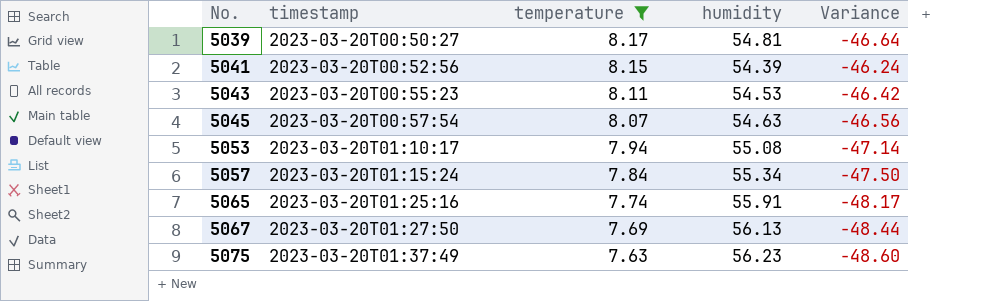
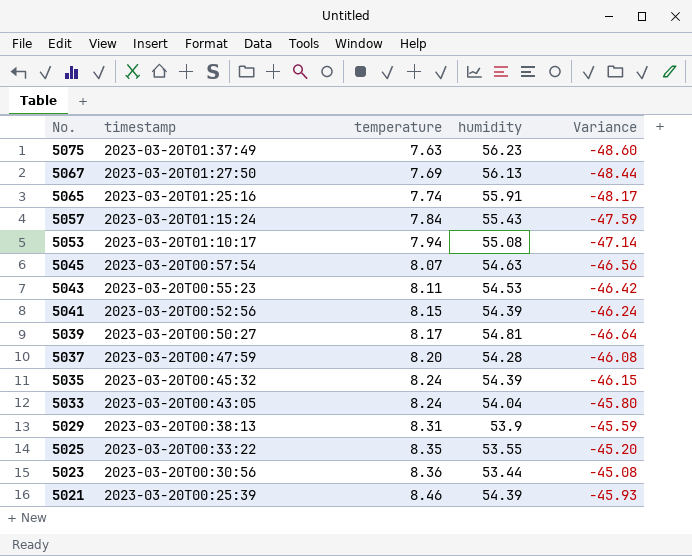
filter: temperature <= 8.17 -> none
row order: No. ascending -> No. descending
5057 | humidity: 55.34 -> 55.43
5057 | Variance: -47.50 -> -47.59

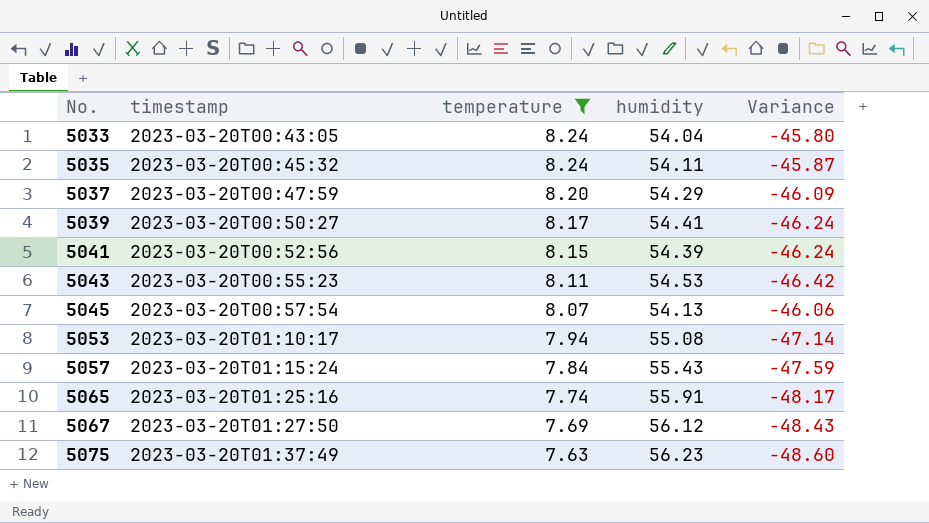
filter: none -> temperature <= 8.24
row order: No. descending -> No. ascending
5035 | humidity: 54.39 -> 54.11
5035 | Variance: -46.15 -> -45.87
5037 | humidity: 54.28 -> 54.29
5037 | Variance: -46.08 -> -46.09
5039 | humidity: 54.81 -> 54.41
5039 | Variance: -46.64 -> -46.24
5045 | humidity: 54.63 -> 54.13
5045 | Variance: -46.56 -> -46.06
5067 | humidity: 56.13 -> 56.12
5067 | Variance: -48.44 -> -48.43

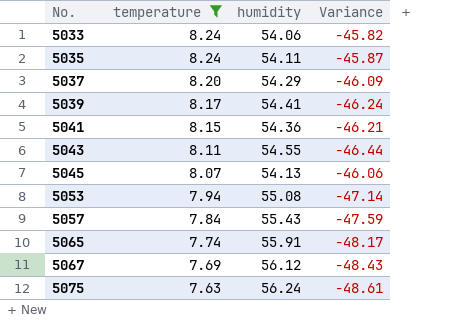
column timestamp | position: 2 -> none
5033 | humidity: 54.04 -> 54.06
5033 | Variance: -45.80 -> -45.82
5041 | humidity: 54.39 -> 54.36
5041 | Variance: -46.24 -> -46.21
5043 | humidity: 54.53 -> 54.55
5043 | Variance: -46.42 -> -46.44
5075 | humidity: 56.23 -> 56.24
5075 | Variance: -48.60 -> -48.61

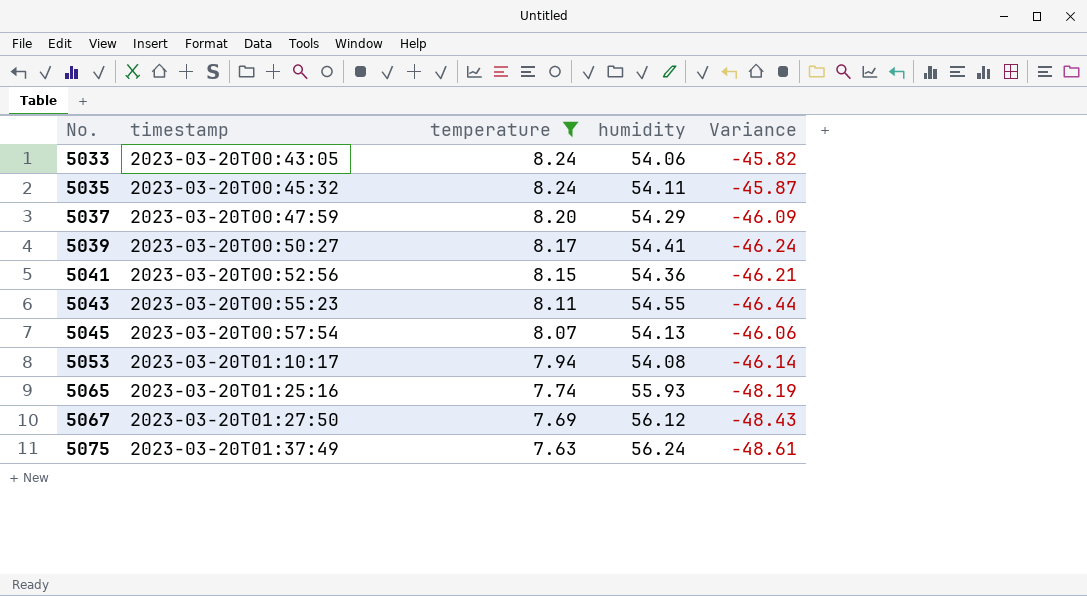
column timestamp | position: none -> 2
row 5057: 7.84 | 55.43 | -47.59 -> none
5053 | humidity: 55.08 -> 54.08
5053 | Variance: -47.14 -> -46.14
5065 | humidity: 55.91 -> 55.93
5065 | Variance: -48.17 -> -48.19

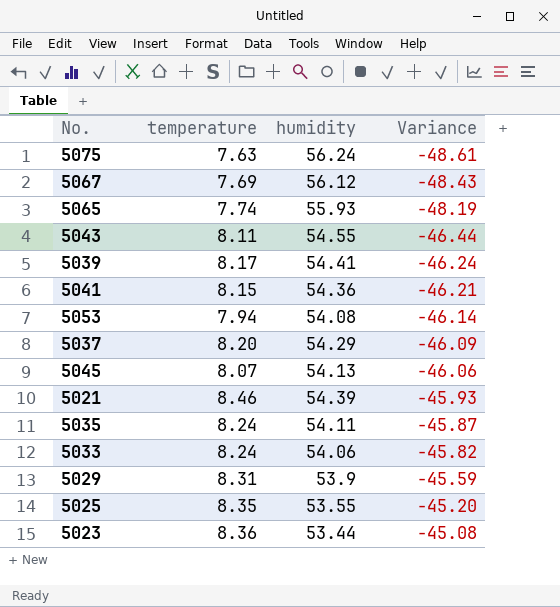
filter: temperature <= 8.24 -> none
row order: No. ascending -> Variance ascending
column timestamp | position: 2 -> none

